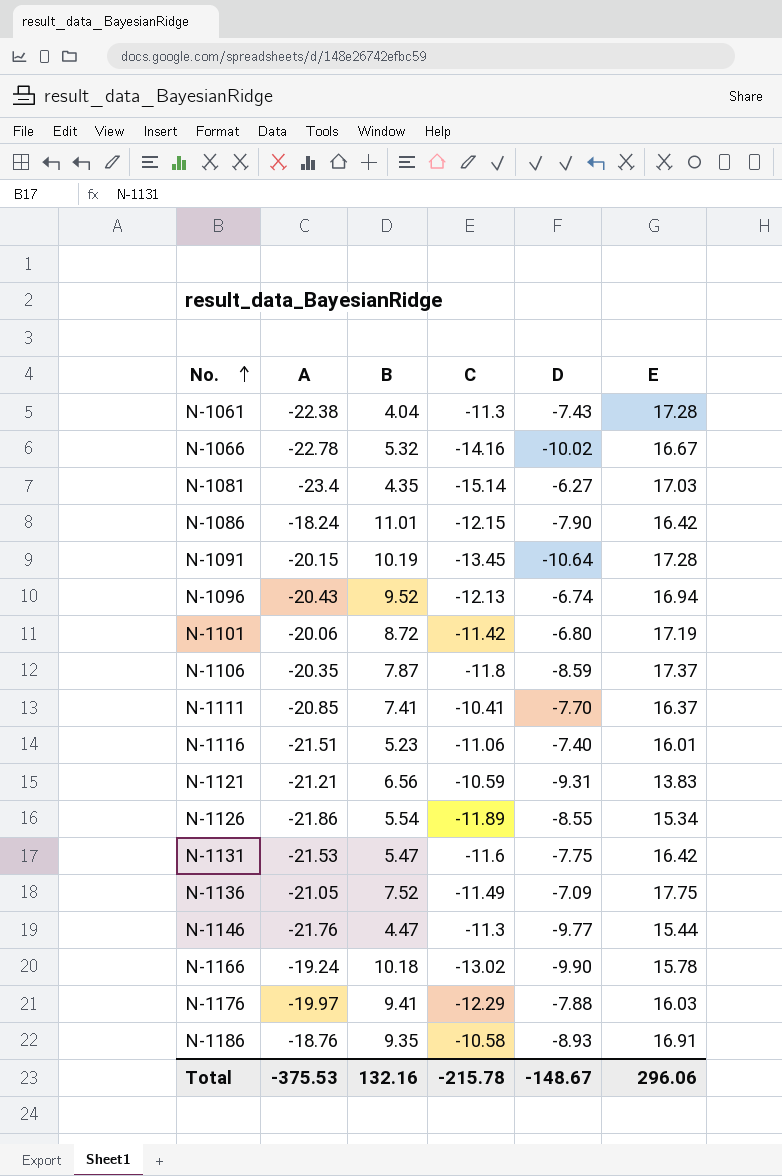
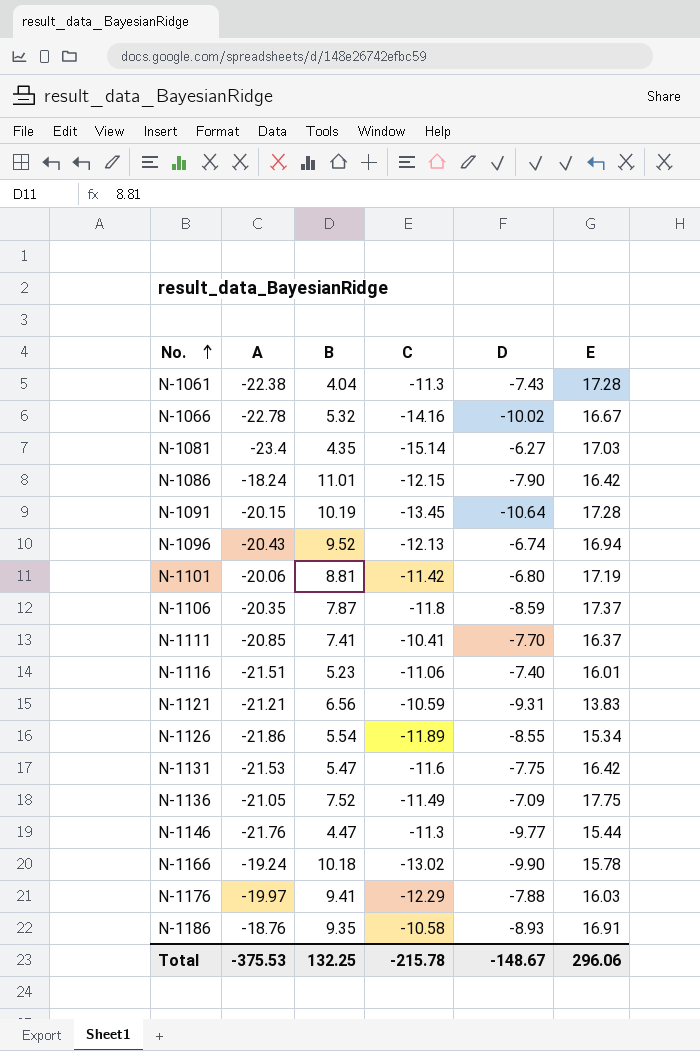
N-1101 | B: 8.72 -> 8.81
Total | B: 132.16 -> 132.25

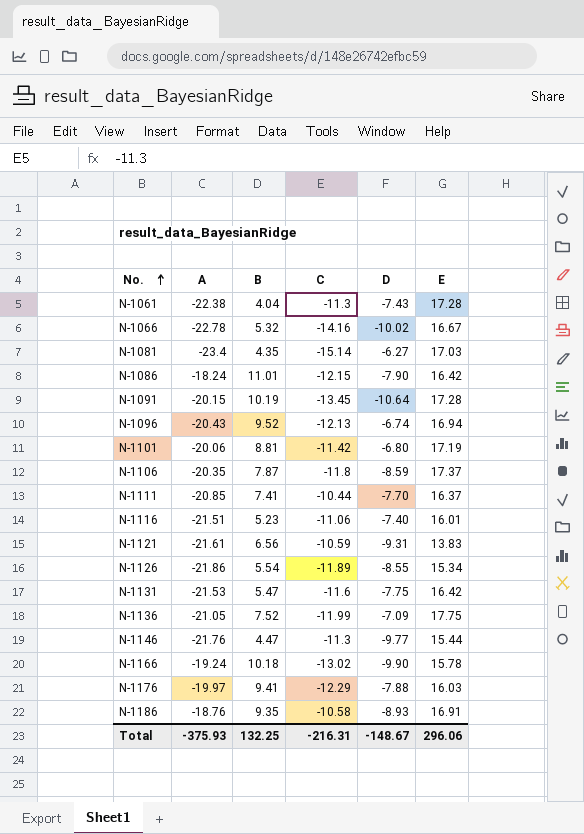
N-1111 | C: -10.41 -> -10.44
N-1121 | A: -21.21 -> -21.61
N-1136 | C: -11.49 -> -11.99
Total | A: -375.53 -> -375.93
Total | C: -215.78 -> -216.31

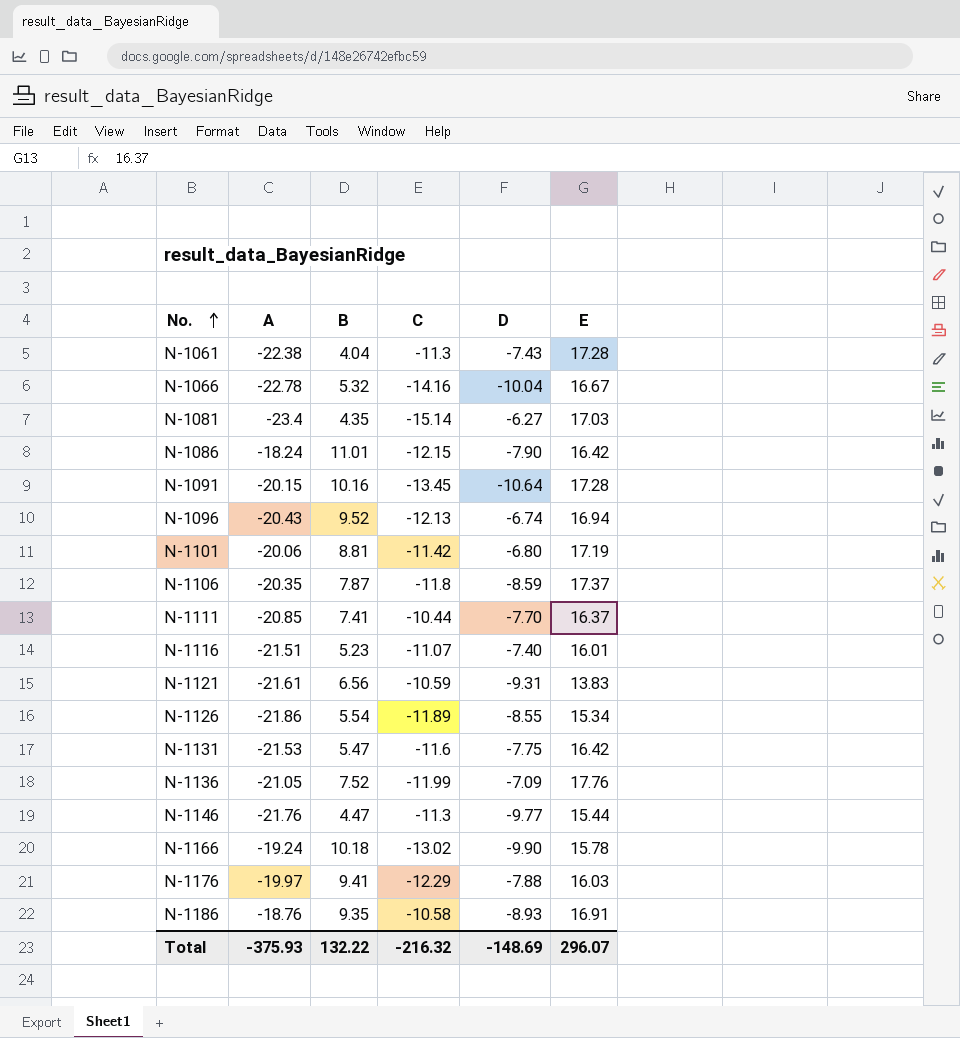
N-1066 | D: -10.02 -> -10.04
N-1091 | B: 10.19 -> 10.16
N-1116 | C: -11.06 -> -11.07
N-1136 | E: 17.75 -> 17.76
Total | B: 132.25 -> 132.22
Total | C: -216.31 -> -216.32
Total | D: -148.67 -> -148.69
Total | E: 296.06 -> 296.07

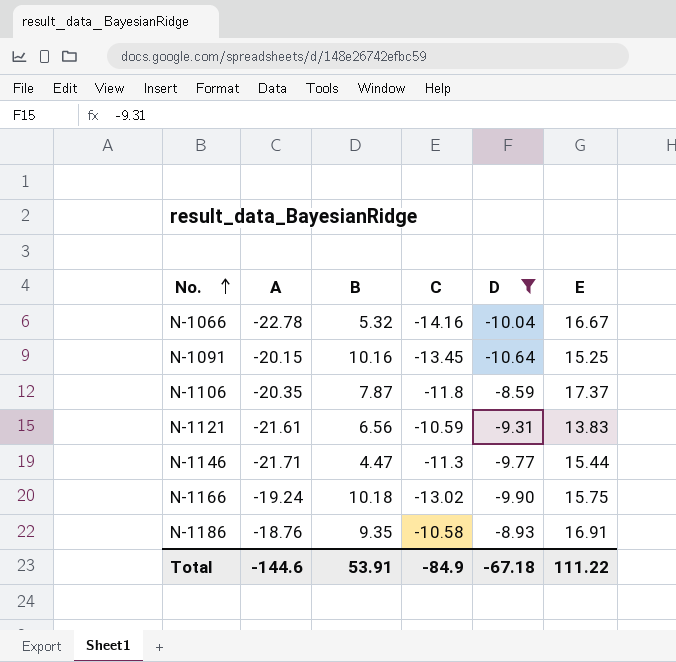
filter: none -> D <= -8.59
N-1091 | E: 17.28 -> 15.25
N-1146 | A: -21.76 -> -21.71
N-1166 | E: 15.78 -> 15.75
Total | A: -375.93 -> -144.6
Total | B: 132.22 -> 53.91
Total | C: -216.32 -> -84.9
Total | D: -148.69 -> -67.18
Total | E: 296.07 -> 111.22

